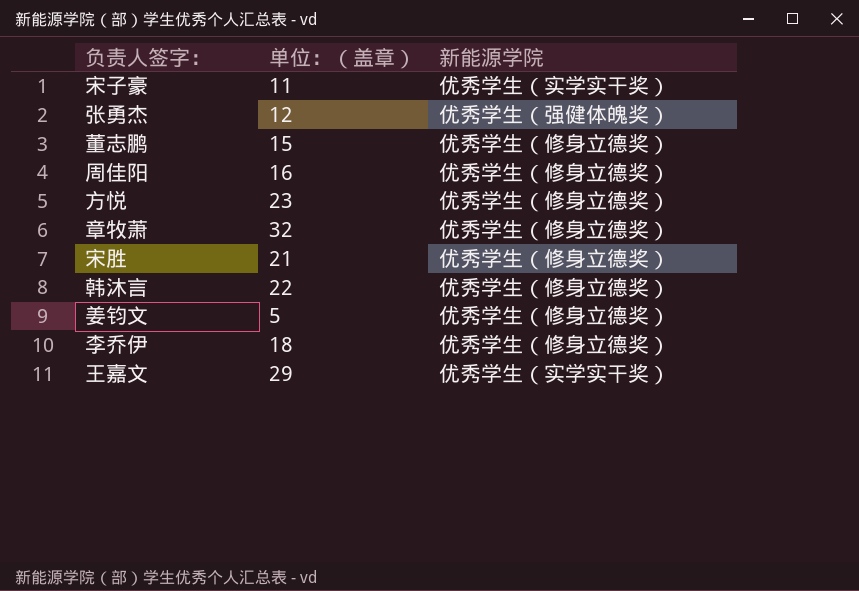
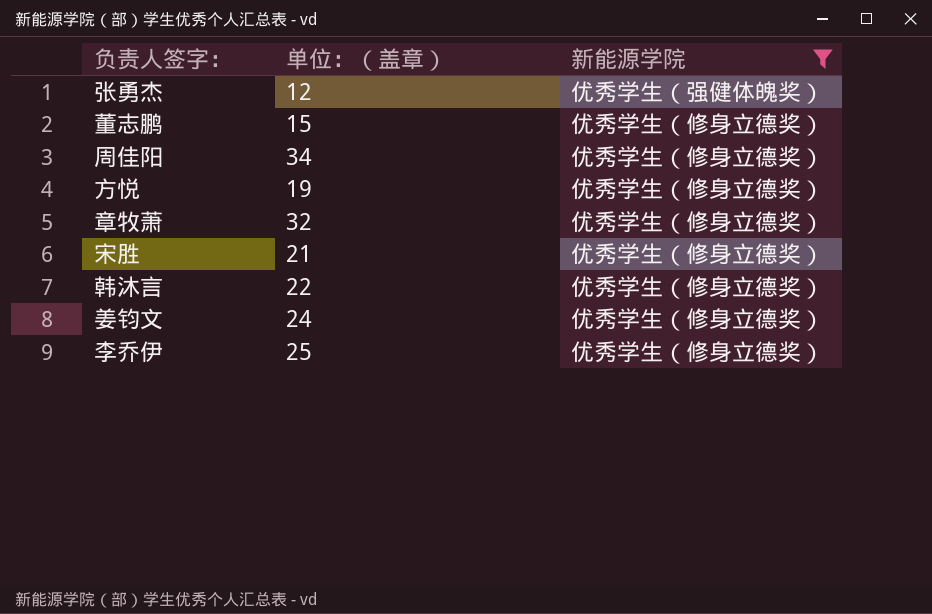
filter: none -> 新能源学院 != 优秀学生（实学实干奖）
周佳阳 | 单位：（盖章）: 16 -> 34
方悦 | 单位：（盖章）: 23 -> 19
姜钧文 | 单位：（盖章）: 5 -> 24
李乔伊 | 单位：（盖章）: 18 -> 25

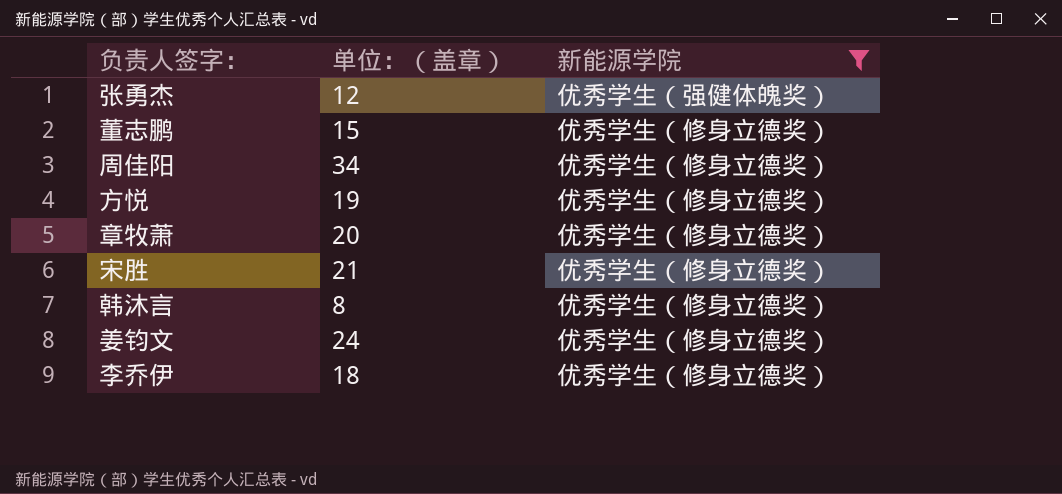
章牧萧 | 单位：（盖章）: 32 -> 20
韩沐言 | 单位：（盖章）: 22 -> 8
李乔伊 | 单位：（盖章）: 25 -> 18

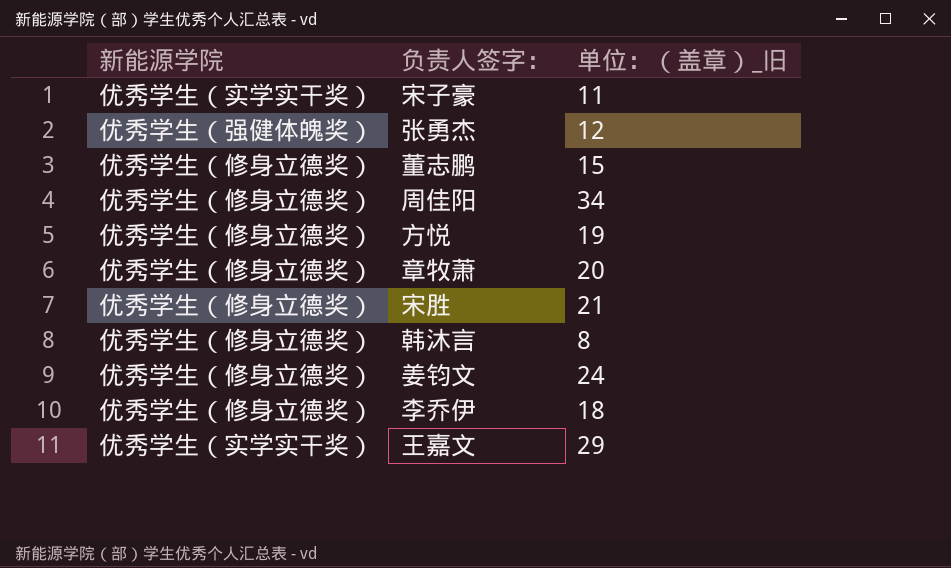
filter: 新能源学院 != 优秀学生（实学实干奖） -> none
column 新能源学院 | position: 3 -> 1
column name: 单位：（盖章） -> 单位：（盖章）_旧

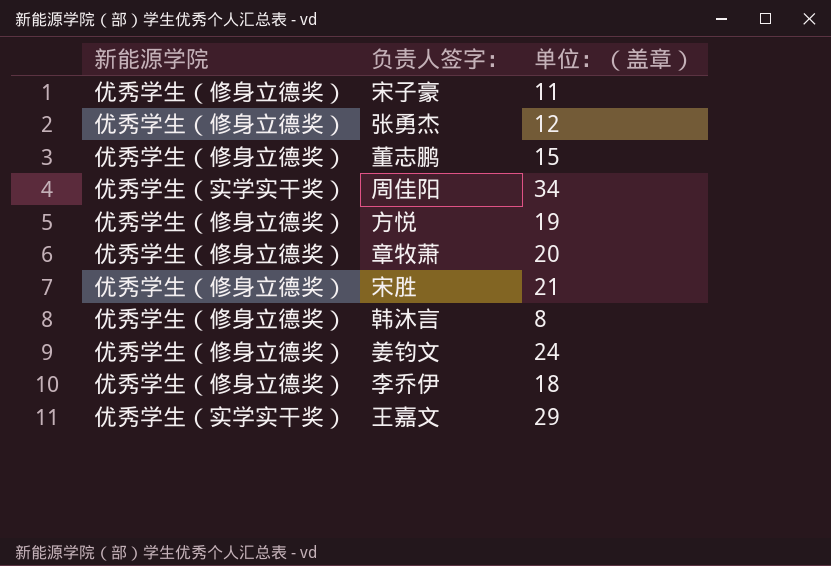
column name: 单位：（盖章）_旧 -> 单位：（盖章）
宋子豪 | 新能源学院: 优秀学生（实学实干奖） -> 优秀学生（修身立德奖）
张勇杰 | 新能源学院: 优秀学生（强健体魄奖） -> 优秀学生（修身立德奖）
周佳阳 | 新能源学院: 优秀学生（修身立德奖） -> 优秀学生（实学实干奖）

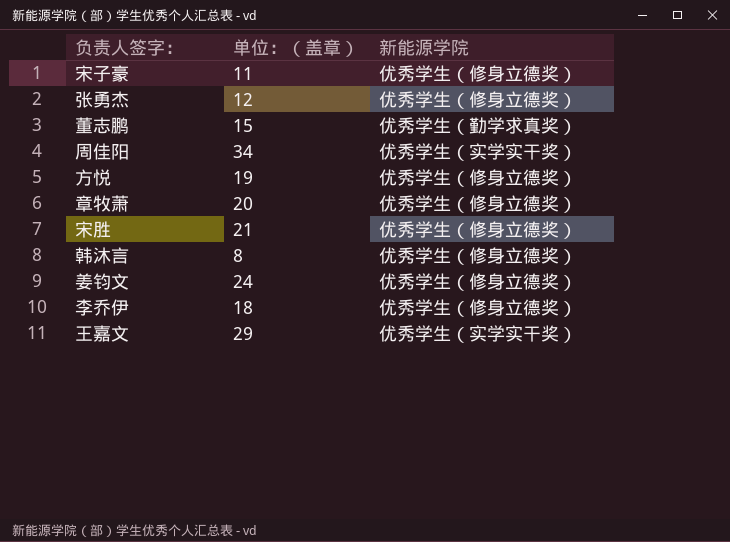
column 新能源学院 | position: 1 -> 3
董志鹏 | 新能源学院: 优秀学生（修身立德奖） -> 优秀学生（勤学求真奖）

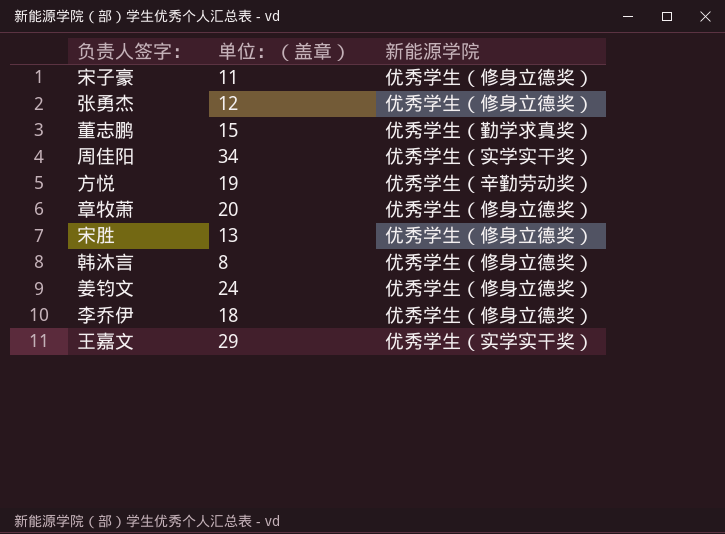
方悦 | 新能源学院: 优秀学生（修身立德奖） -> 优秀学生（辛勤劳动奖）
宋胜 | 单位：（盖章）: 21 -> 13

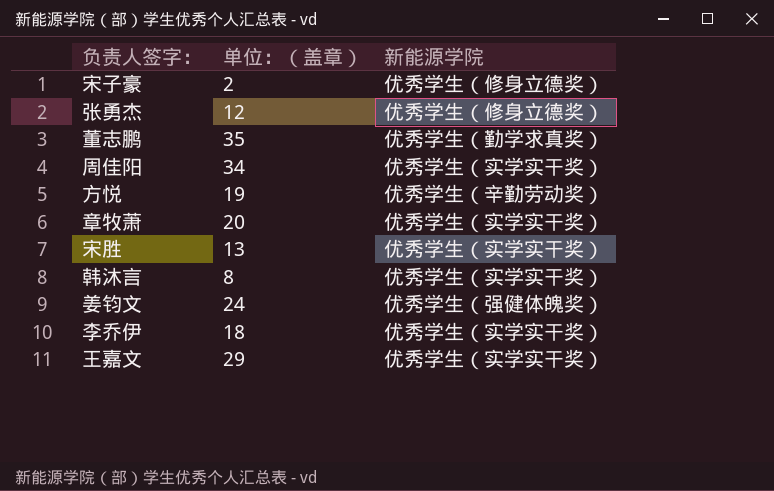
宋子豪 | 单位：（盖章）: 11 -> 2
董志鹏 | 单位：（盖章）: 15 -> 35
章牧萧 | 新能源学院: 优秀学生（修身立德奖） -> 优秀学生（实学实干奖）
宋胜 | 新能源学院: 优秀学生（修身立德奖） -> 优秀学生（实学实干奖）
韩沐言 | 新能源学院: 优秀学生（修身立德奖） -> 优秀学生（实学实干奖）
姜钧文 | 新能源学院: 优秀学生（修身立德奖） -> 优秀学生（强健体魄奖）
李乔伊 | 新能源学院: 优秀学生（修身立德奖） -> 优秀学生（实学实干奖）

